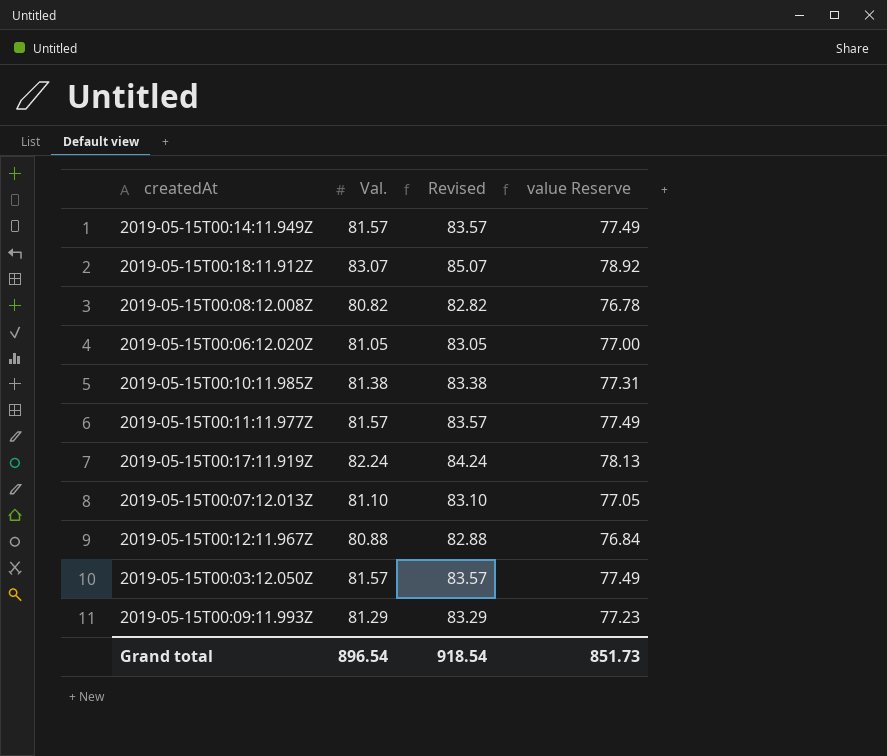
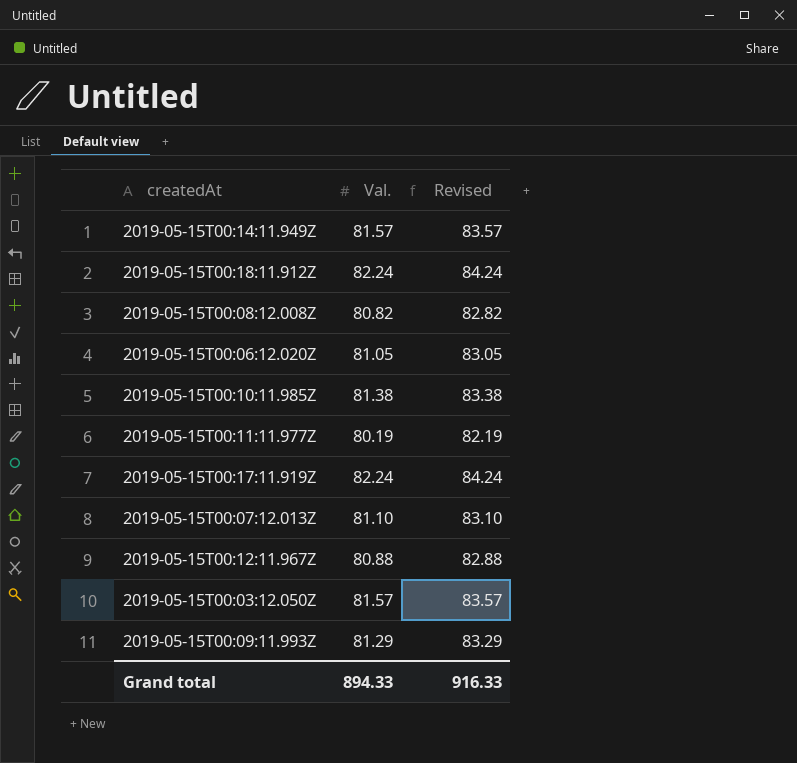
column value Reserve | formula: [Val.] * 0.95 -> none
2019-05-15T00:18:11.912Z | Val.: 83.07 -> 82.24
2019-05-15T00:18:11.912Z | Revised: 85.07 -> 84.24
2019-05-15T00:11:11.977Z | Val.: 81.57 -> 80.19
2019-05-15T00:11:11.977Z | Revised: 83.57 -> 82.19
Grand total | Val.: 896.54 -> 894.33
Grand total | Revised: 918.54 -> 916.33

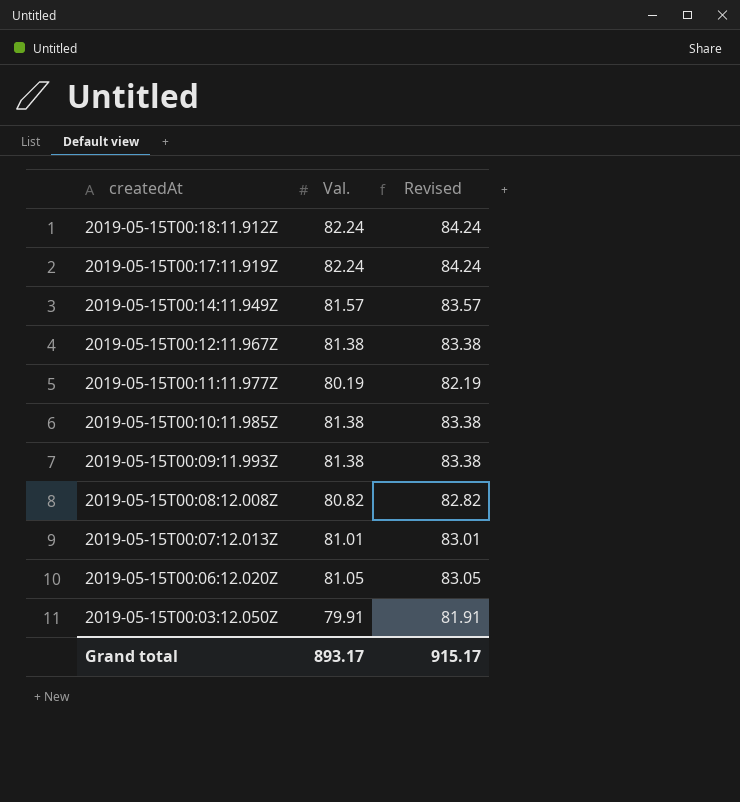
row order: none -> createdAt descending
2019-05-15T00:12:11.967Z | Val.: 80.88 -> 81.38
2019-05-15T00:12:11.967Z | Revised: 82.88 -> 83.38
2019-05-15T00:09:11.993Z | Val.: 81.29 -> 81.38
2019-05-15T00:09:11.993Z | Revised: 83.29 -> 83.38
2019-05-15T00:07:12.013Z | Val.: 81.10 -> 81.01
2019-05-15T00:07:12.013Z | Revised: 83.10 -> 83.01
2019-05-15T00:03:12.050Z | Val.: 81.57 -> 79.91
2019-05-15T00:03:12.050Z | Revised: 83.57 -> 81.91
Grand total | Val.: 894.33 -> 893.17
Grand total | Revised: 916.33 -> 915.17

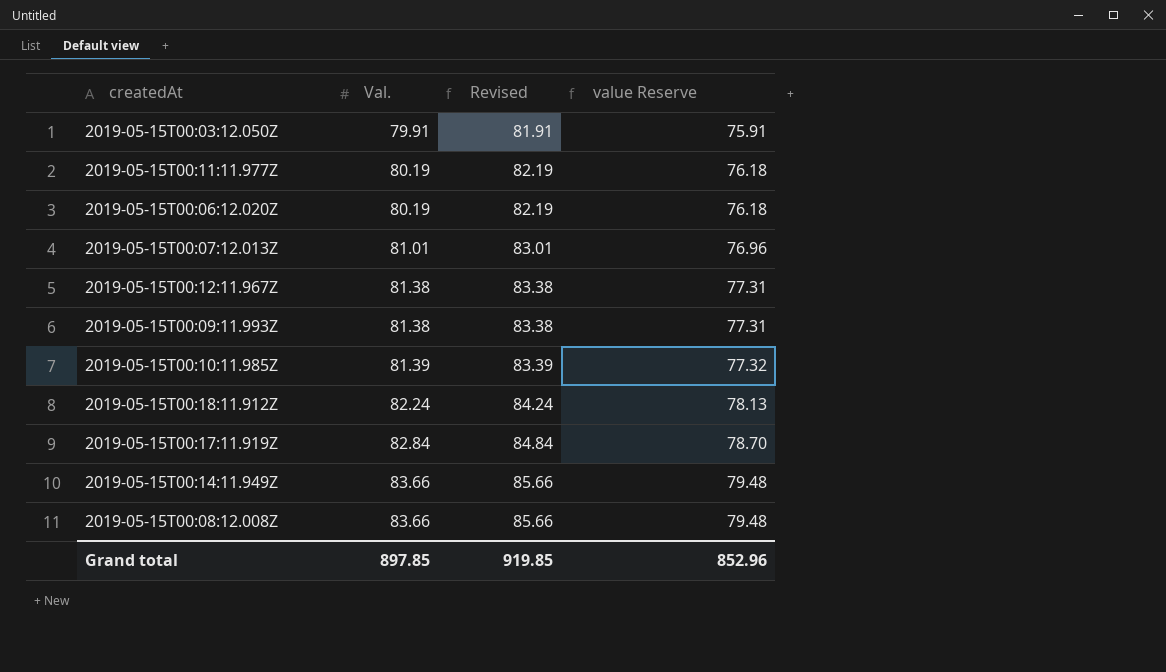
row order: createdAt descending -> Val. ascending
column value Reserve | formula: none -> [Val.] * 0.95
2019-05-15T00:06:12.020Z | Val.: 81.05 -> 80.19
2019-05-15T00:06:12.020Z | Revised: 83.05 -> 82.19
2019-05-15T00:10:11.985Z | Val.: 81.38 -> 81.39
2019-05-15T00:10:11.985Z | Revised: 83.38 -> 83.39
2019-05-15T00:17:11.919Z | Val.: 82.24 -> 82.84
2019-05-15T00:17:11.919Z | Revised: 84.24 -> 84.84
2019-05-15T00:14:11.949Z | Val.: 81.57 -> 83.66
2019-05-15T00:14:11.949Z | Revised: 83.57 -> 85.66
2019-05-15T00:08:12.008Z | Val.: 80.82 -> 83.66
2019-05-15T00:08:12.008Z | Revised: 82.82 -> 85.66
Grand total | Val.: 893.17 -> 897.85
Grand total | Revised: 915.17 -> 919.85

